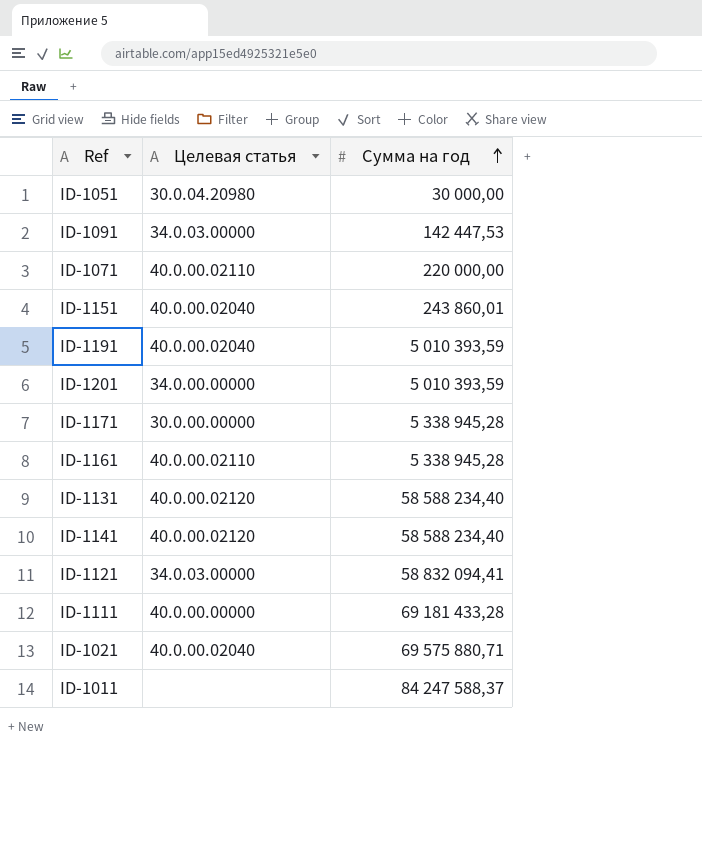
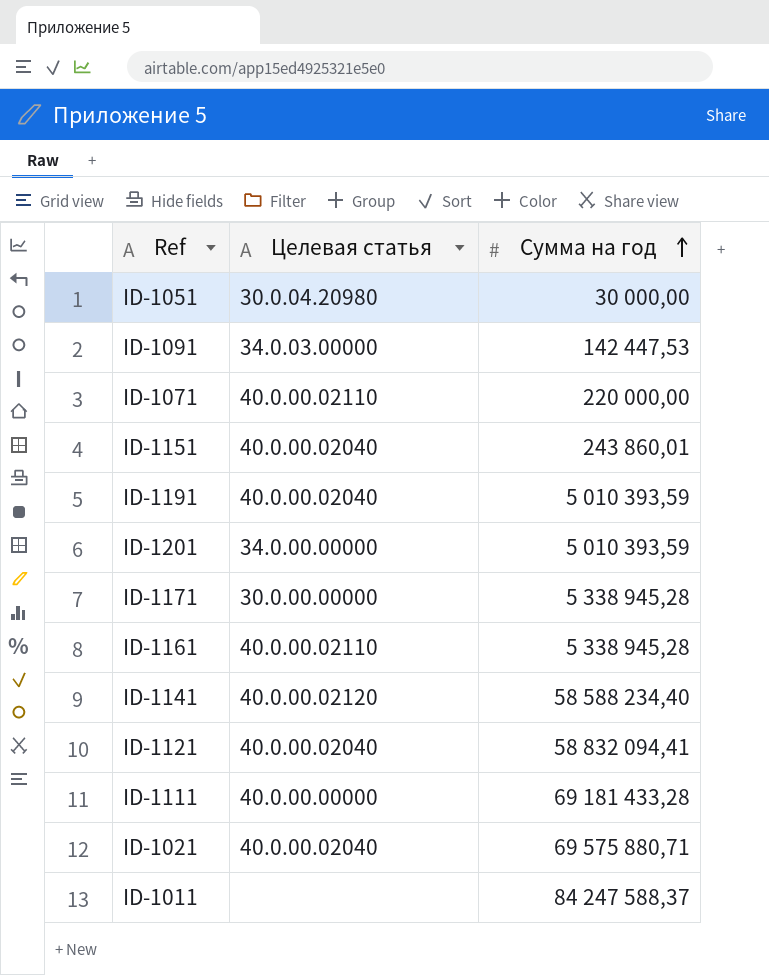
row ID-1131: 40.0.00.02120 | 58 588 234,40 -> none
ID-1121 | Целевая статья: 34.0.03.00000 -> 40.0.00.02040

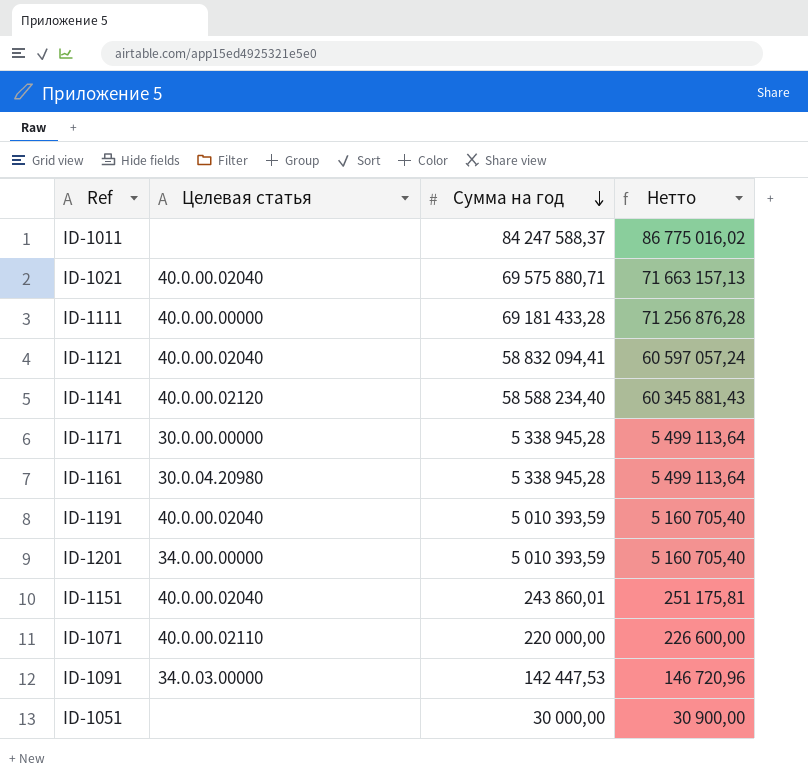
row order: Сумма на год ascending -> Сумма на год descending
column Нетто | formula: none -> [Сумма на год] * 1,03
ID-1161 | Целевая статья: 40.0.00.02110 -> 30.0.04.20980
ID-1051 | Целевая статья: 30.0.04.20980 -> none

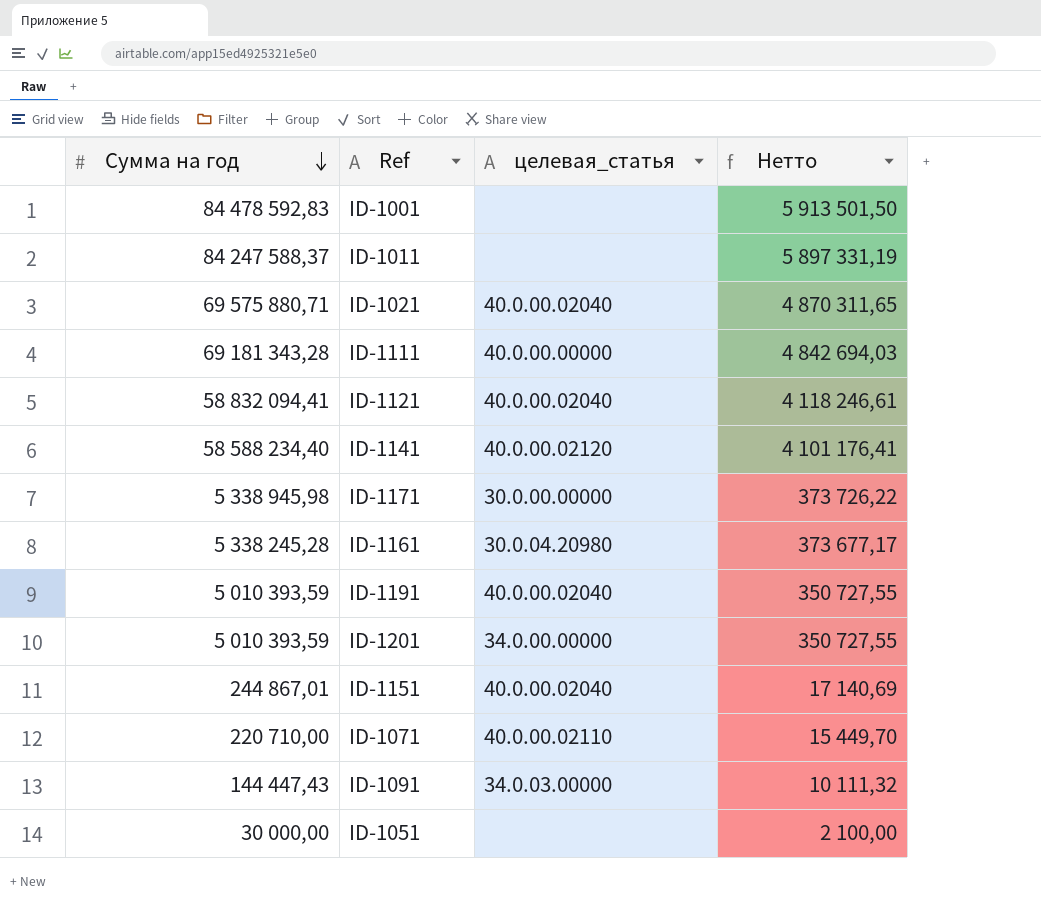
column Сумма на год | position: 3 -> 1
column name: Целевая статья -> целевая_статья
column Нетто | formula: [Сумма на год] * 1,03 -> [Сумма на год] * 0,07
row ID-1001: none -> 84 478 592,83 | none | 5 913 501,50
ID-1111 | Сумма на год: 69 181 433,28 -> 69 181 343,28
ID-1171 | Сумма на год: 5 338 945,28 -> 5 338 945,98
ID-1161 | Сумма на год: 5 338 945,28 -> 5 338 245,28
ID-1151 | Сумма на год: 243 860,01 -> 244 867,01
ID-1071 | Сумма на год: 220 000,00 -> 220 710,00
ID-1091 | Сумма на год: 142 447,53 -> 144 447,43

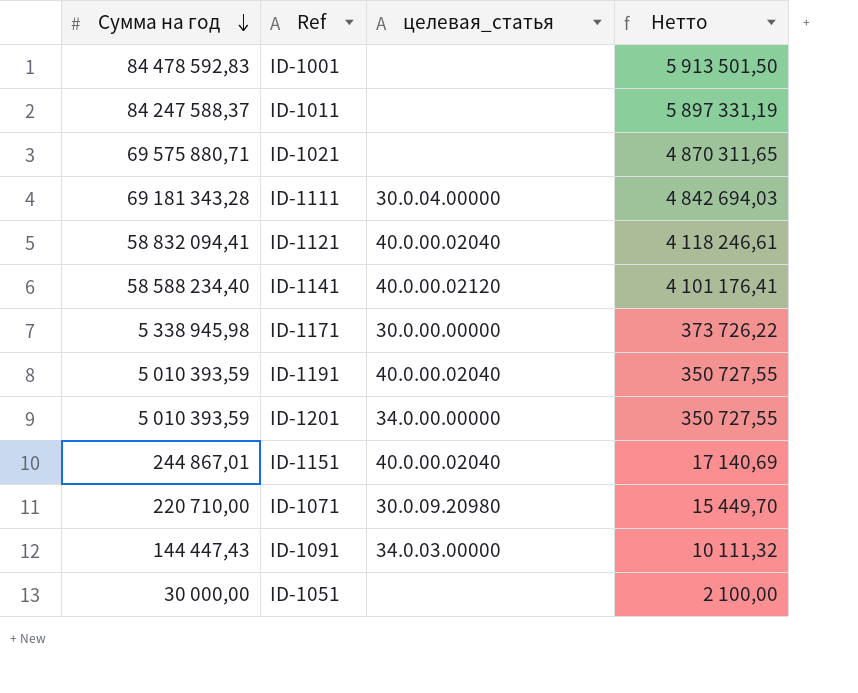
row ID-1161: 5 338 245,28 | 30.0.04.20980 | 373 677,17 -> none
ID-1021 | целевая_статья: 40.0.00.02040 -> none
ID-1111 | целевая_статья: 40.0.00.00000 -> 30.0.04.00000
ID-1071 | целевая_статья: 40.0.00.02110 -> 30.0.09.20980

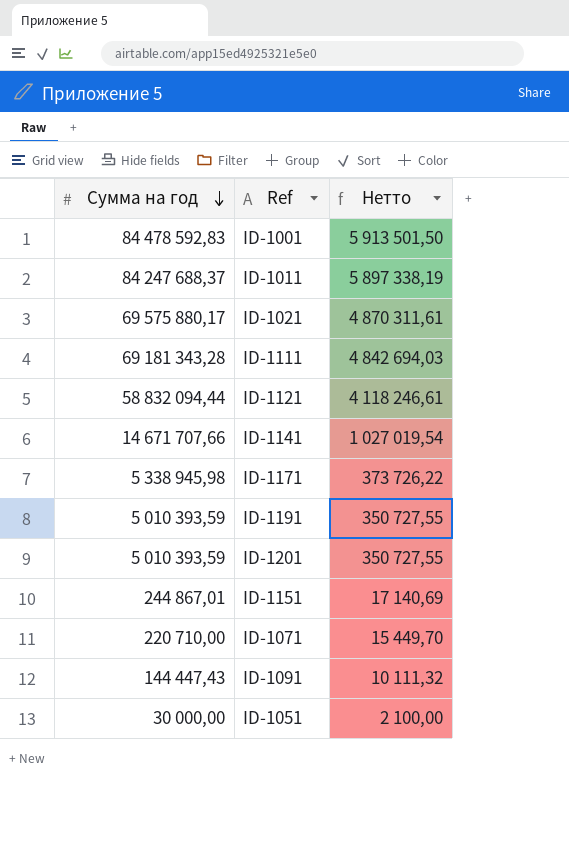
column целевая_статья | position: 3 -> none
ID-1011 | Сумма на год: 84 247 588,37 -> 84 247 688,37
ID-1011 | Нетто: 5 897 331,19 -> 5 897 338,19
ID-1021 | Сумма на год: 69 575 880,71 -> 69 575 880,17
ID-1021 | Нетто: 4 870 311,65 -> 4 870 311,61
ID-1121 | Сумма на год: 58 832 094,41 -> 58 832 094,44
ID-1141 | Сумма на год: 58 588 234,40 -> 14 671 707,66
ID-1141 | Нетто: 4 101 176,41 -> 1 027 019,54

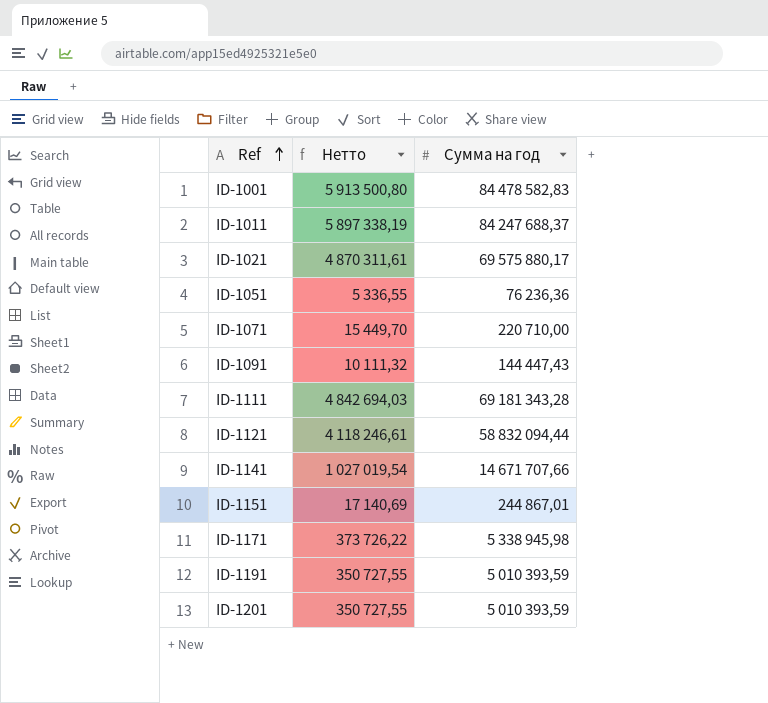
row order: Сумма на год descending -> Ref ascending
column Сумма на год | position: 1 -> 3
ID-1001 | Нетто: 5 913 501,50 -> 5 913 500,80
ID-1001 | Сумма на год: 84 478 592,83 -> 84 478 582,83
ID-1051 | Нетто: 2 100,00 -> 5 336,55
ID-1051 | Сумма на год: 30 000,00 -> 76 236,36

